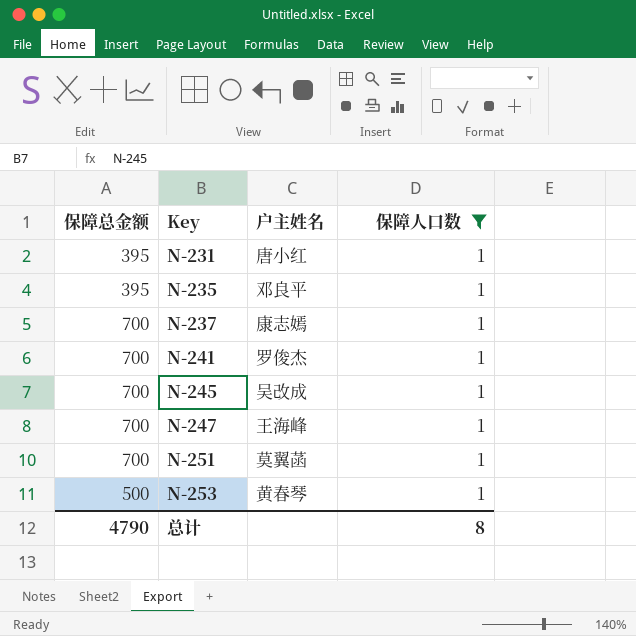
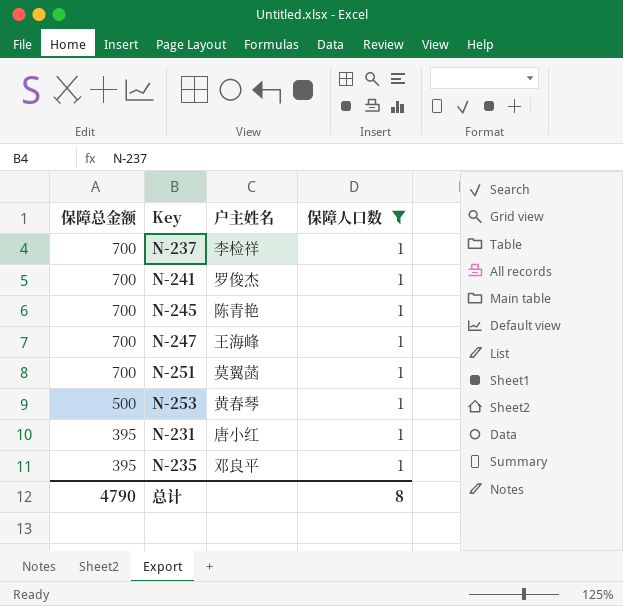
row order: Key ascending -> 保障总金额 descending
N-237 | 户主姓名: 康志嫣 -> 李检祥
N-245 | 户主姓名: 吴改成 -> 陈青艳

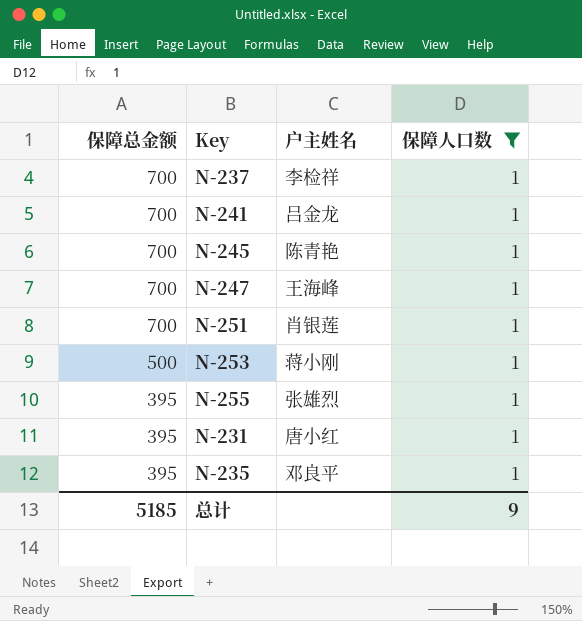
N-241 | 户主姓名: 罗俊杰 -> 吕金龙
N-251 | 户主姓名: 莫翼菡 -> 肖银莲
N-253 | 户主姓名: 黄春琴 -> 蒋小刚
row N-255: none -> 395 | 张雄烈 | 1
总计 | 保障总金额: 4790 -> 5185
总计 | 保障人口数: 8 -> 9

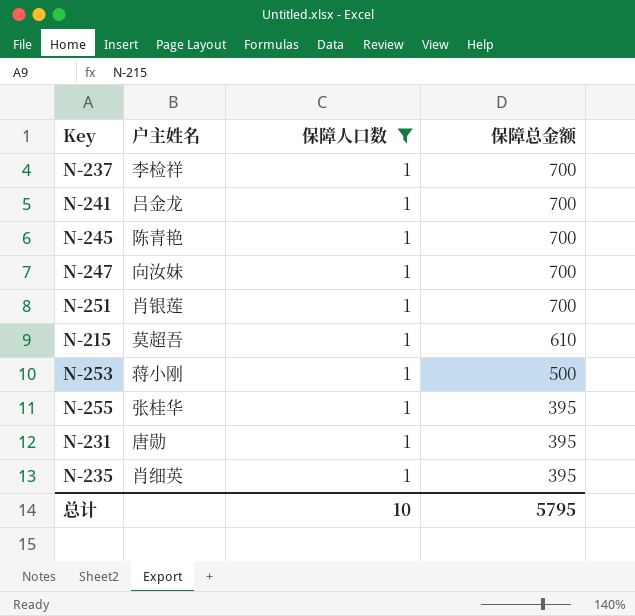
column 保障总金额 | position: 1 -> 4
N-247 | 户主姓名: 王海峰 -> 向汝妹
row N-215: none -> 莫超吾 | 1 | 610
N-255 | 户主姓名: 张雄烈 -> 张桂华
N-231 | 户主姓名: 唐小红 -> 唐勋
N-235 | 户主姓名: 邓良平 -> 肖细英
总计 | 保障人口数: 9 -> 10
总计 | 保障总金额: 5185 -> 5795

